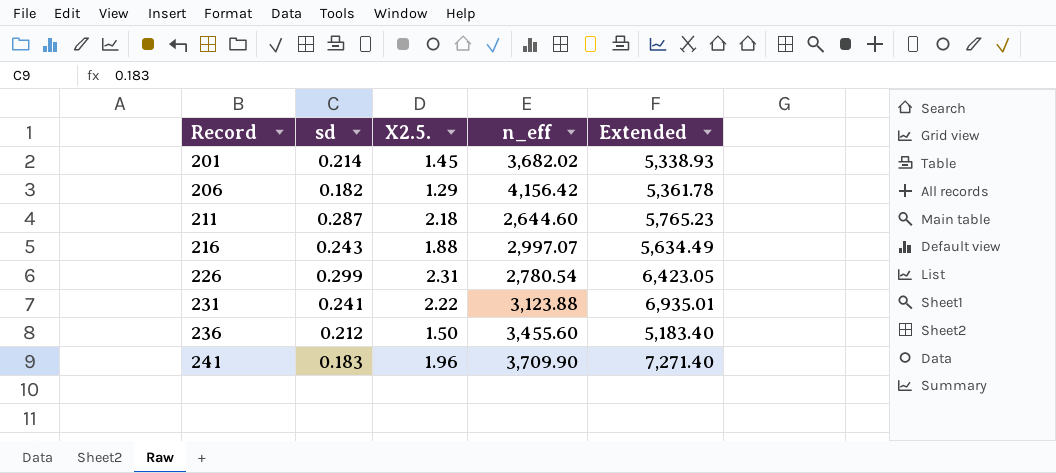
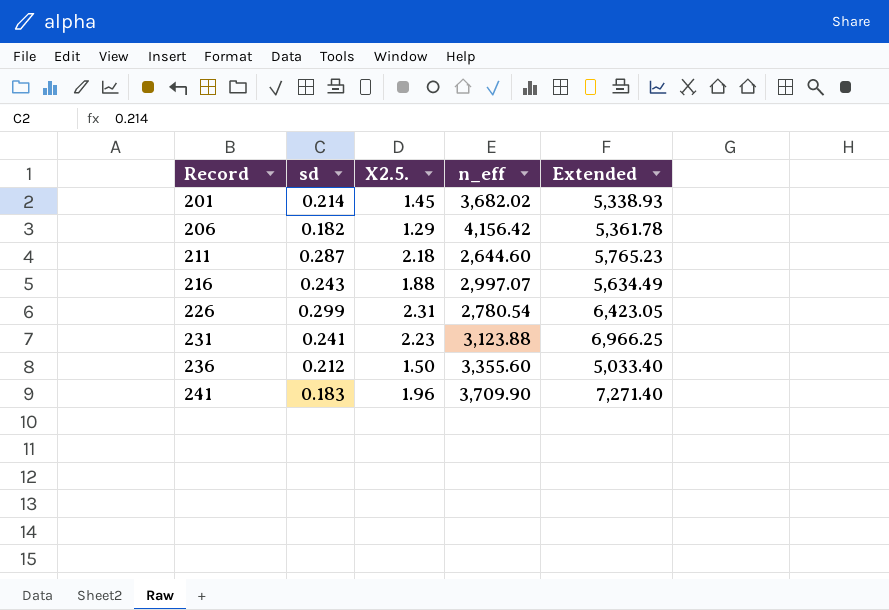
231 | X2.5.: 2.22 -> 2.23
231 | Extended: 6,935.01 -> 6,966.25
236 | n_eff: 3,455.60 -> 3,355.60
236 | Extended: 5,183.40 -> 5,033.40

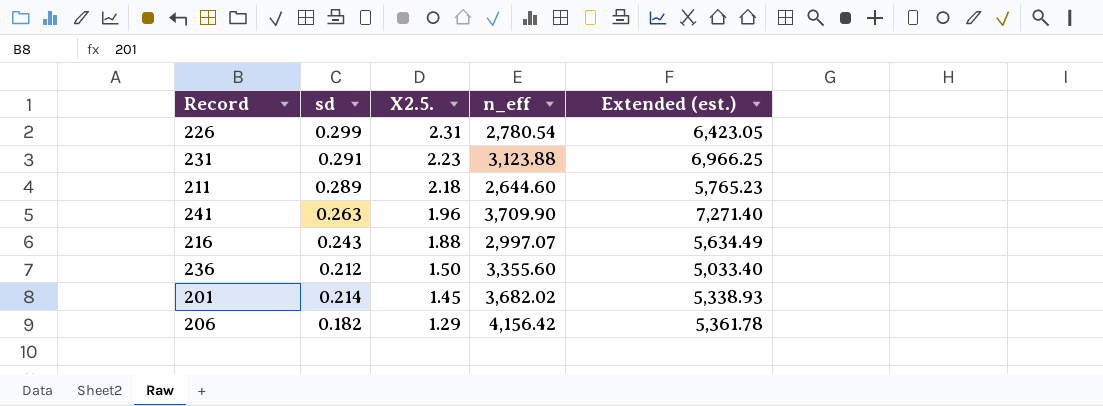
row order: Record ascending -> X2.5. descending
column name: Extended -> Extended (est.)
231 | sd: 0.241 -> 0.291
211 | sd: 0.287 -> 0.289
241 | sd: 0.183 -> 0.263

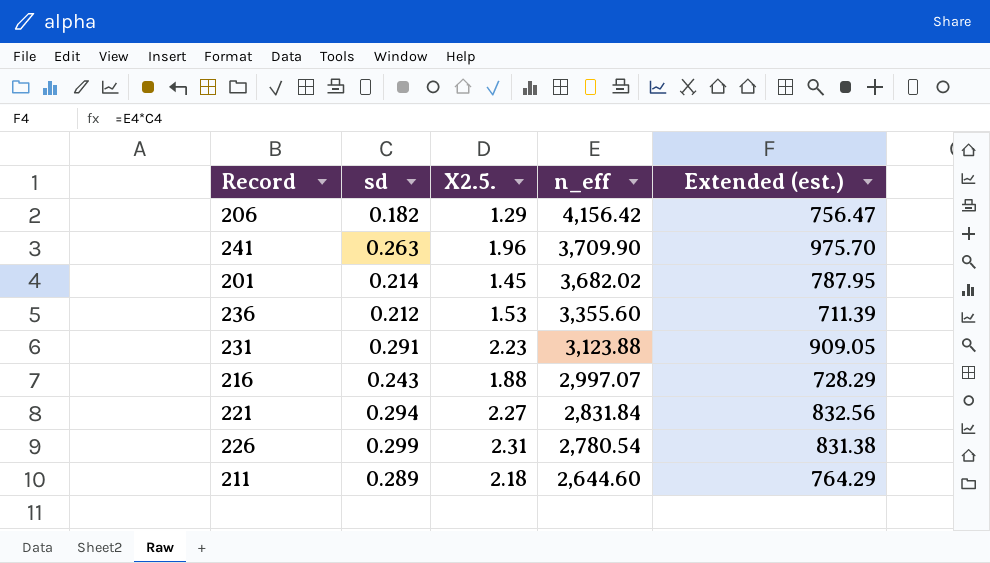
row order: X2.5. descending -> n_eff descending
column Extended (est.) | formula: [X2.5.] * [n_eff] -> [sd] * [n_eff]
236 | X2.5.: 1.50 -> 1.53
row 221: none -> 0.294 | 2.27 | 2,831.84 | 832.56

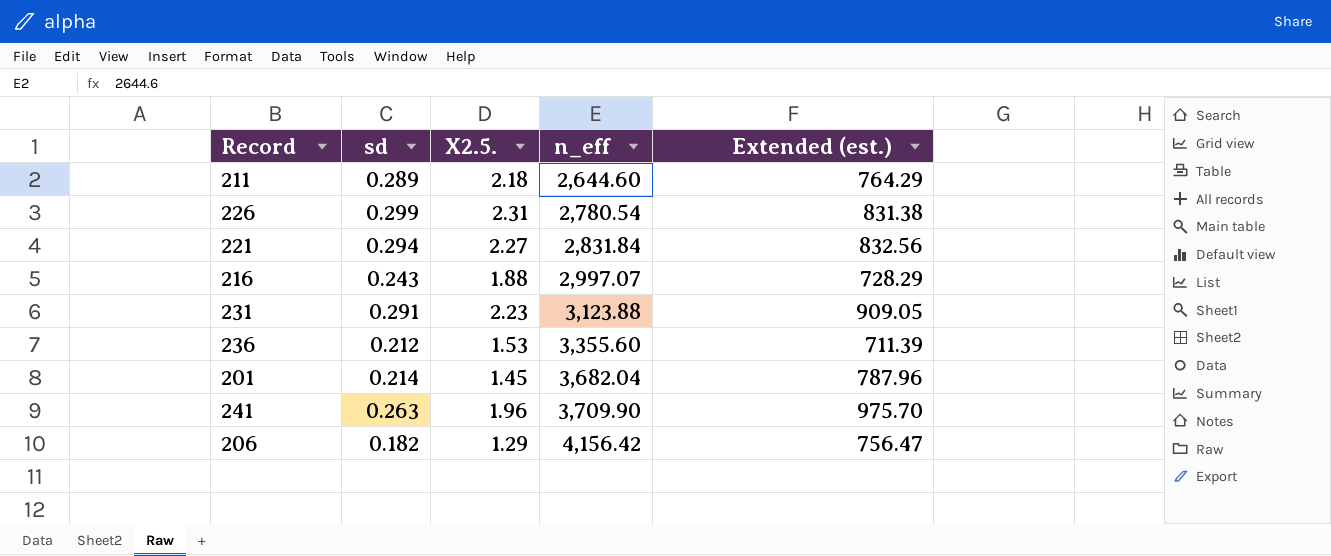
row order: n_eff descending -> n_eff ascending
201 | n_eff: 3,682.02 -> 3,682.04
201 | Extended (est.): 787.95 -> 787.96

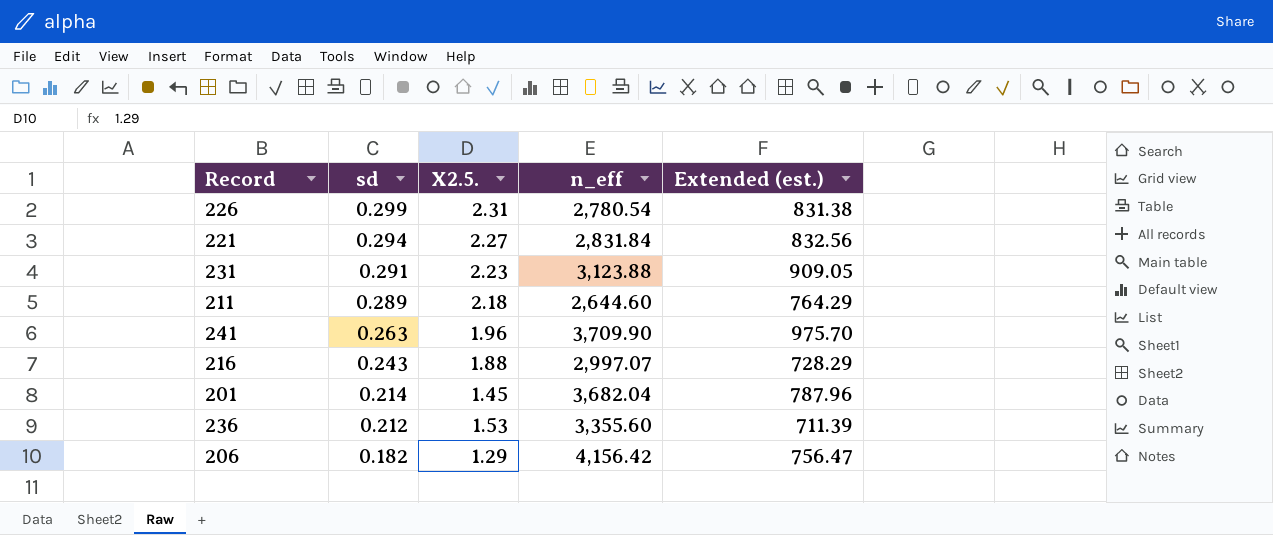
row order: n_eff ascending -> sd descending

